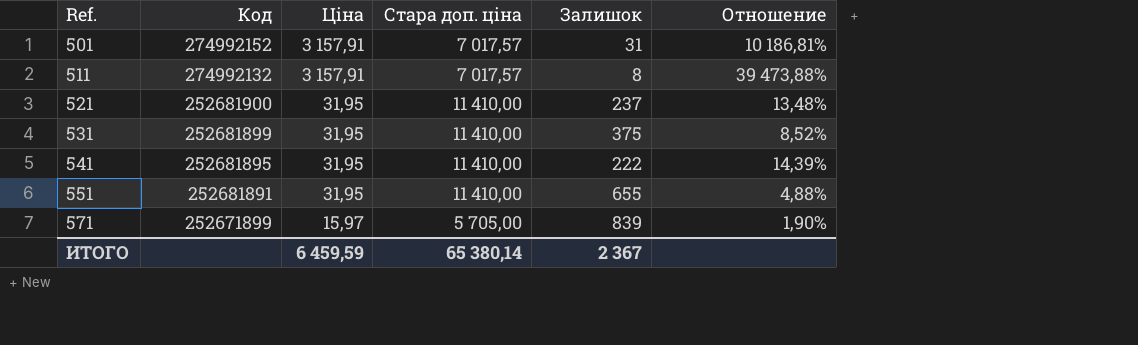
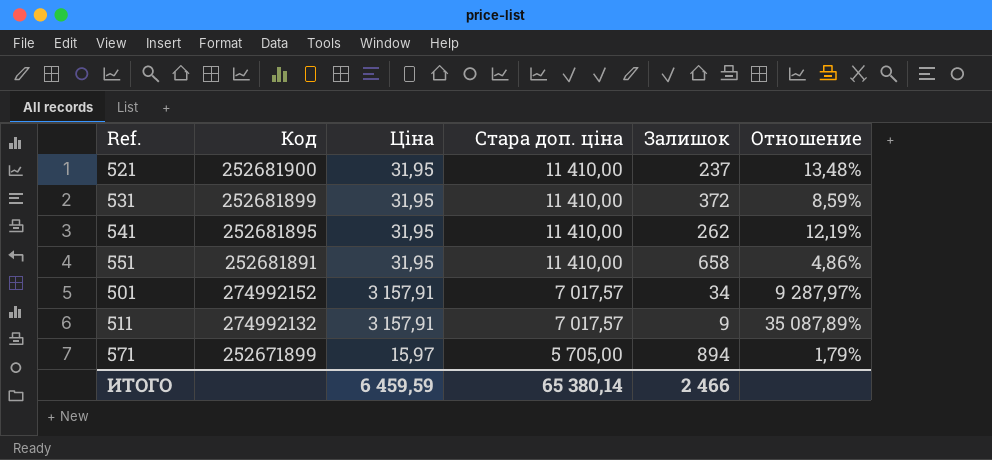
row order: Ref. ascending -> Стара доп. ціна descending
531 | Залишок: 375 -> 372
531 | Отношение: 8,52% -> 8,59%
541 | Залишок: 222 -> 262
541 | Отношение: 14,39% -> 12,19%
551 | Залишок: 655 -> 658
551 | Отношение: 4,88% -> 4,86%
501 | Залишок: 31 -> 34
501 | Отношение: 10 186,81% -> 9 287,97%
511 | Залишок: 8 -> 9
511 | Отношение: 39 473,88% -> 35 087,89%
571 | Залишок: 839 -> 894
571 | Отношение: 1,90% -> 1,79%
ИТОГО | Залишок: 2 367 -> 2 466

